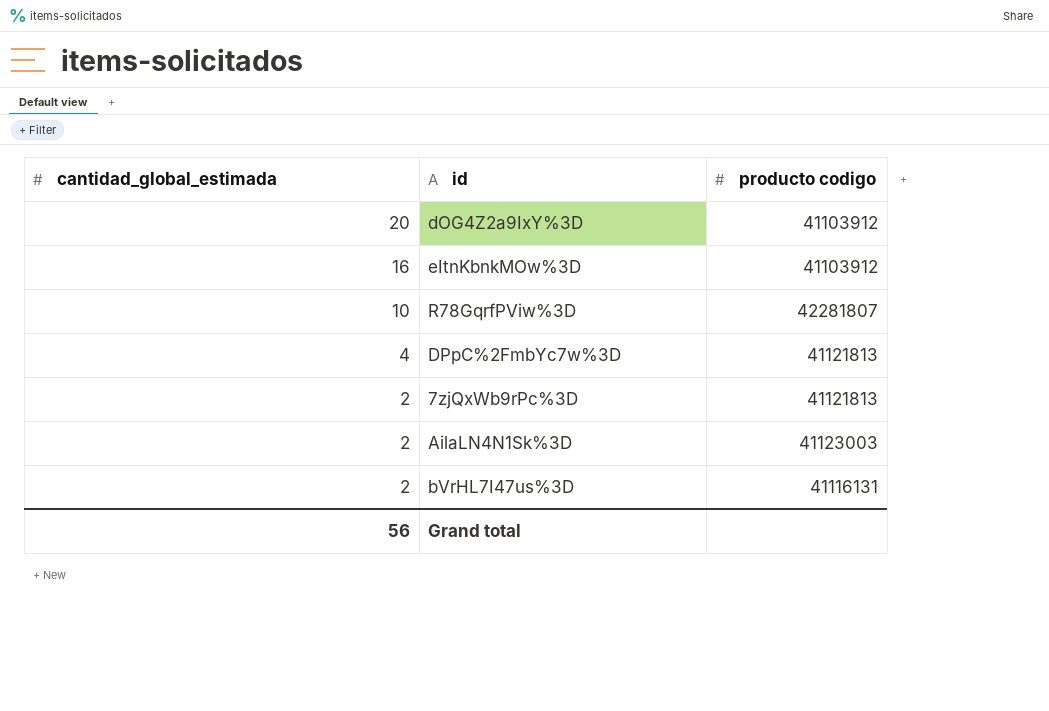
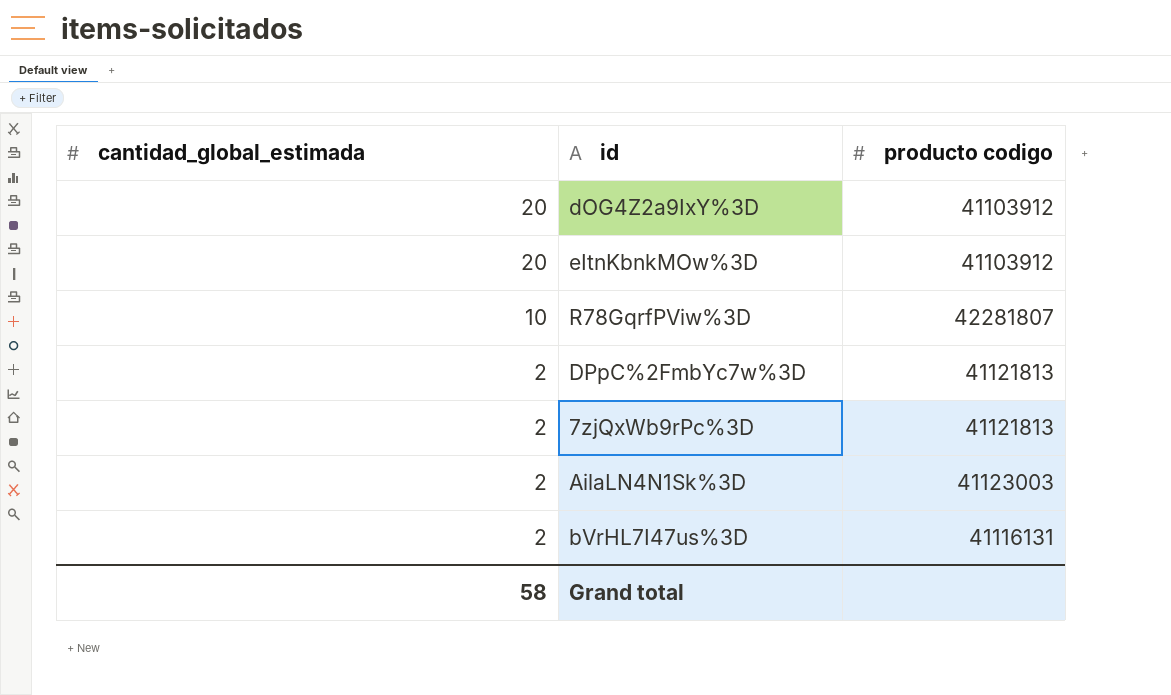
eItnKbnkMOw%3D | cantidad_global_estimada: 16 -> 20
DPpC%2FmbYc7w%3D | cantidad_global_estimada: 4 -> 2
Grand total | cantidad_global_estimada: 56 -> 58

